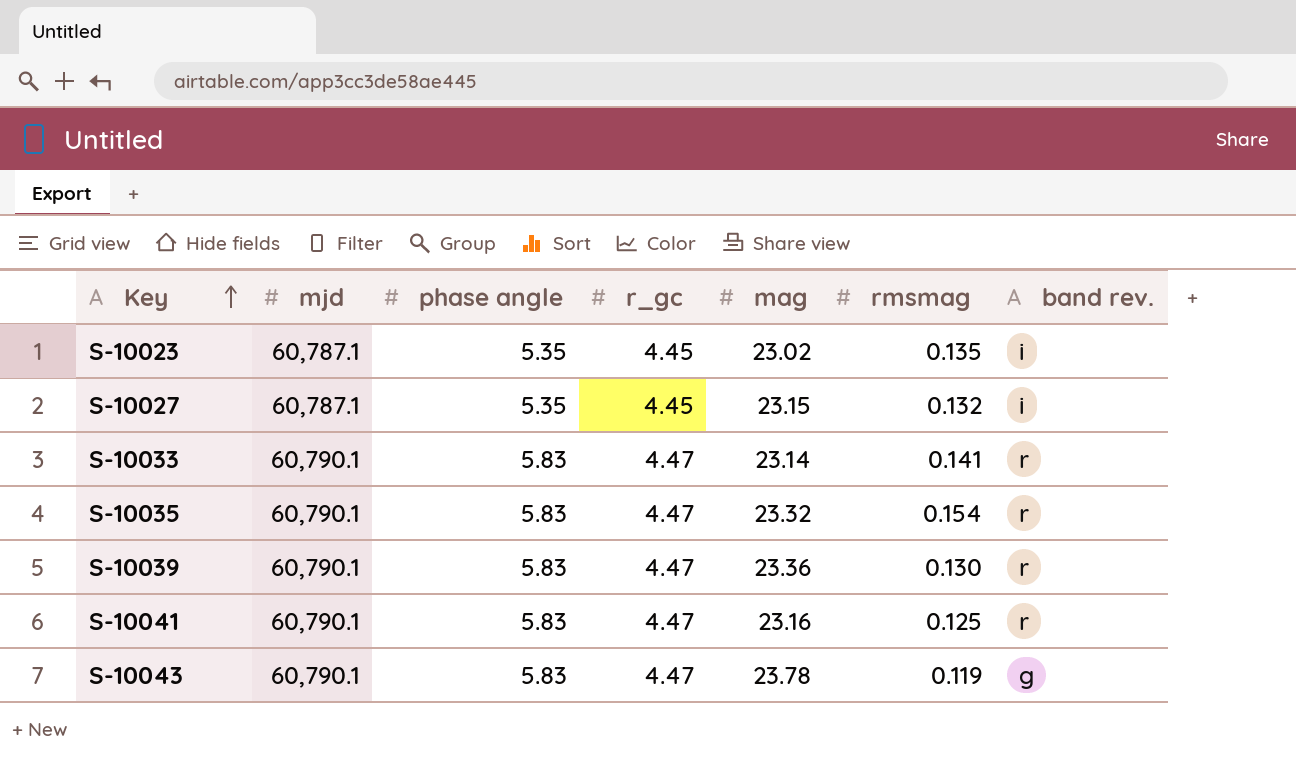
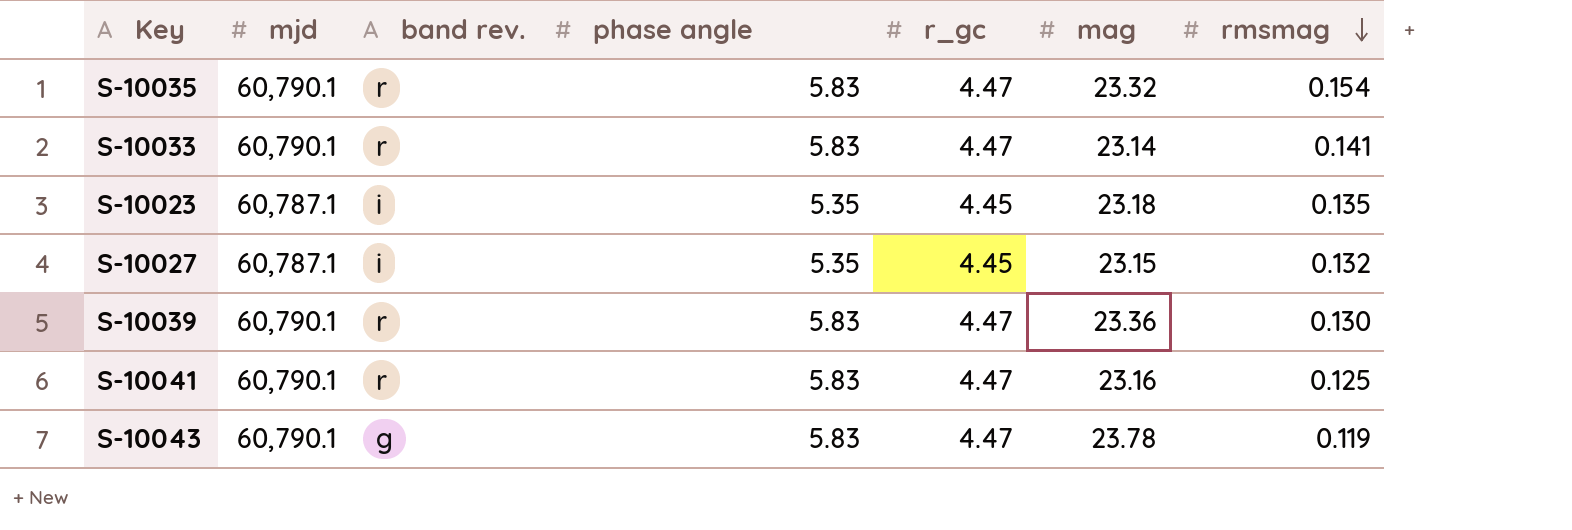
row order: Key ascending -> rmsmag descending
column band rev. | position: 7 -> 3
S-10023 | mag: 23.02 -> 23.18

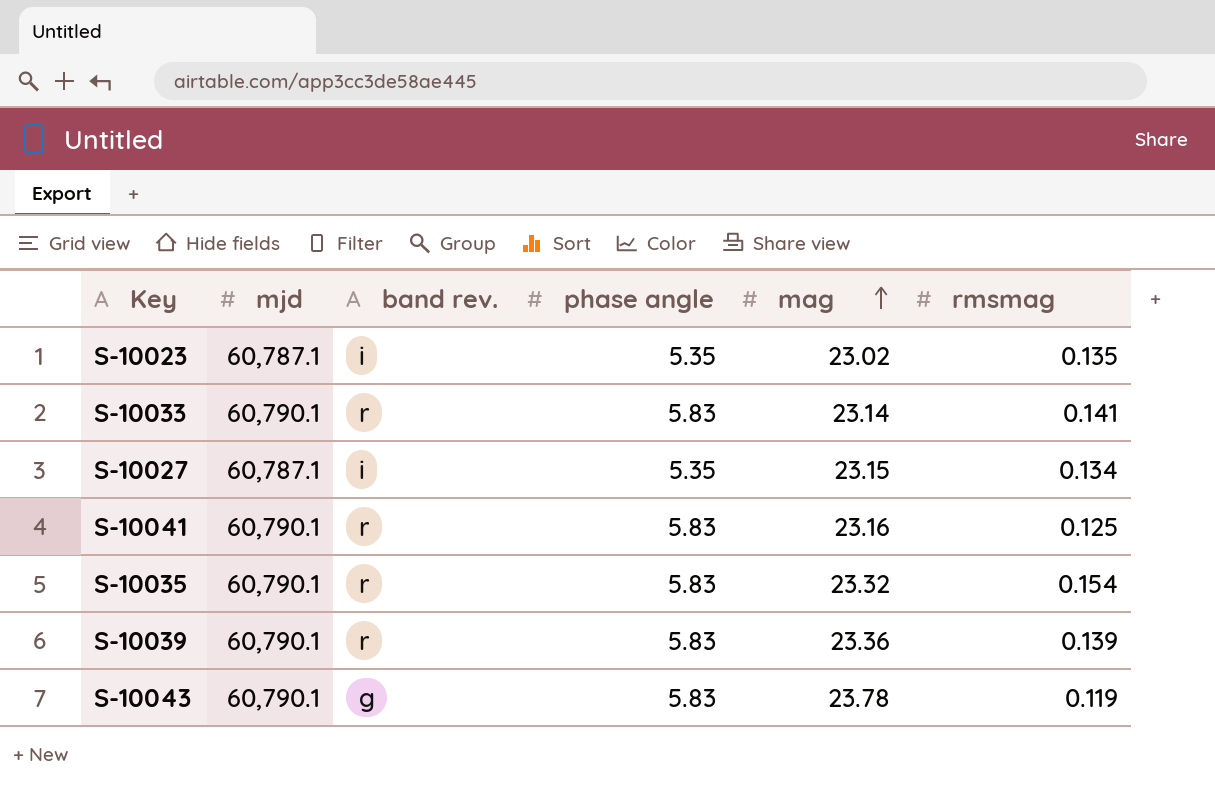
row order: rmsmag descending -> mag ascending
column r_gc | position: 5 -> none
S-10023 | mag: 23.18 -> 23.02
S-10027 | rmsmag: 0.132 -> 0.134
S-10039 | rmsmag: 0.130 -> 0.139

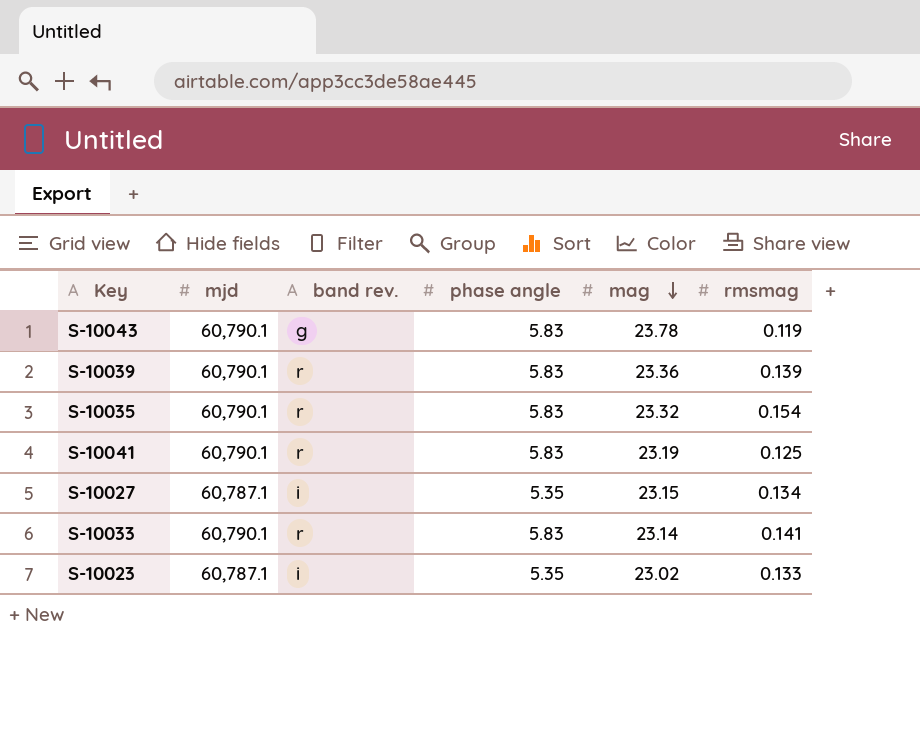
row order: mag ascending -> mag descending
S-10041 | mag: 23.16 -> 23.19
S-10023 | rmsmag: 0.135 -> 0.133

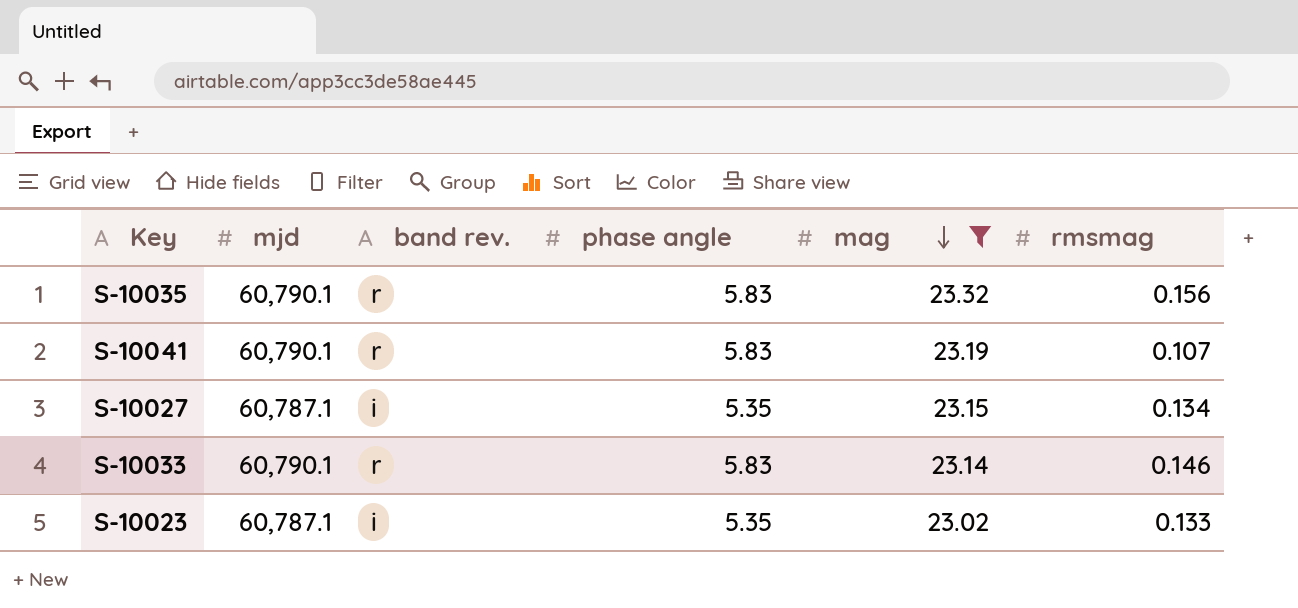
filter: none -> mag <= 23.32
S-10035 | rmsmag: 0.154 -> 0.156
S-10041 | rmsmag: 0.125 -> 0.107
S-10033 | rmsmag: 0.141 -> 0.146

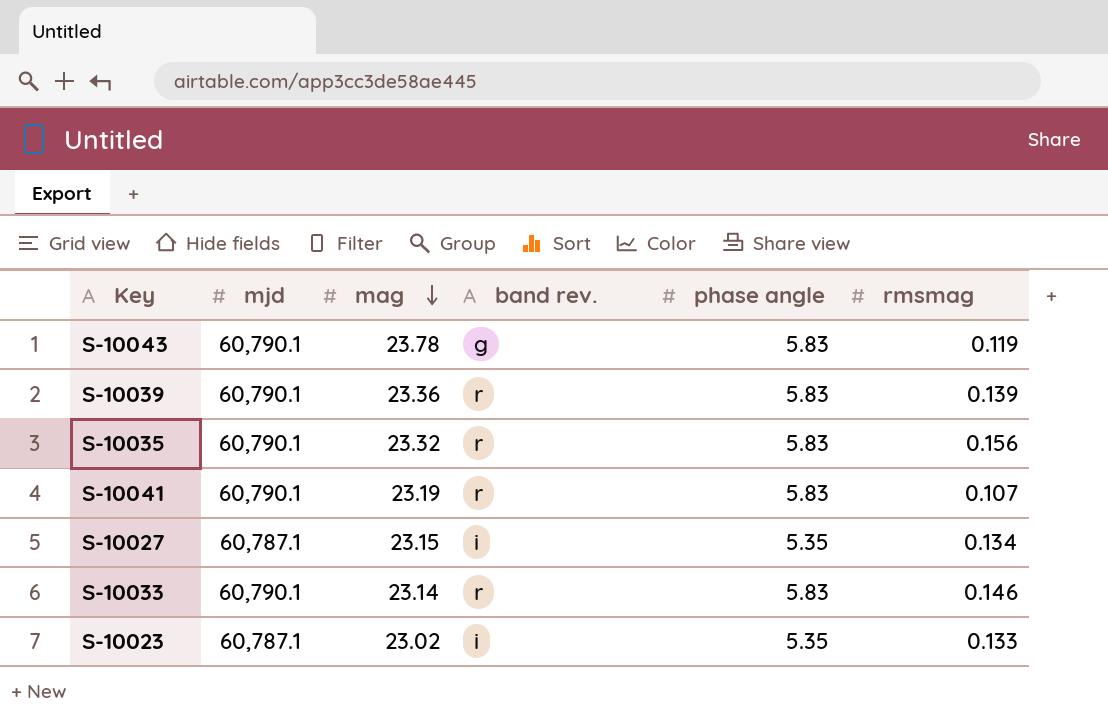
filter: mag <= 23.32 -> none
column mag | position: 5 -> 3

